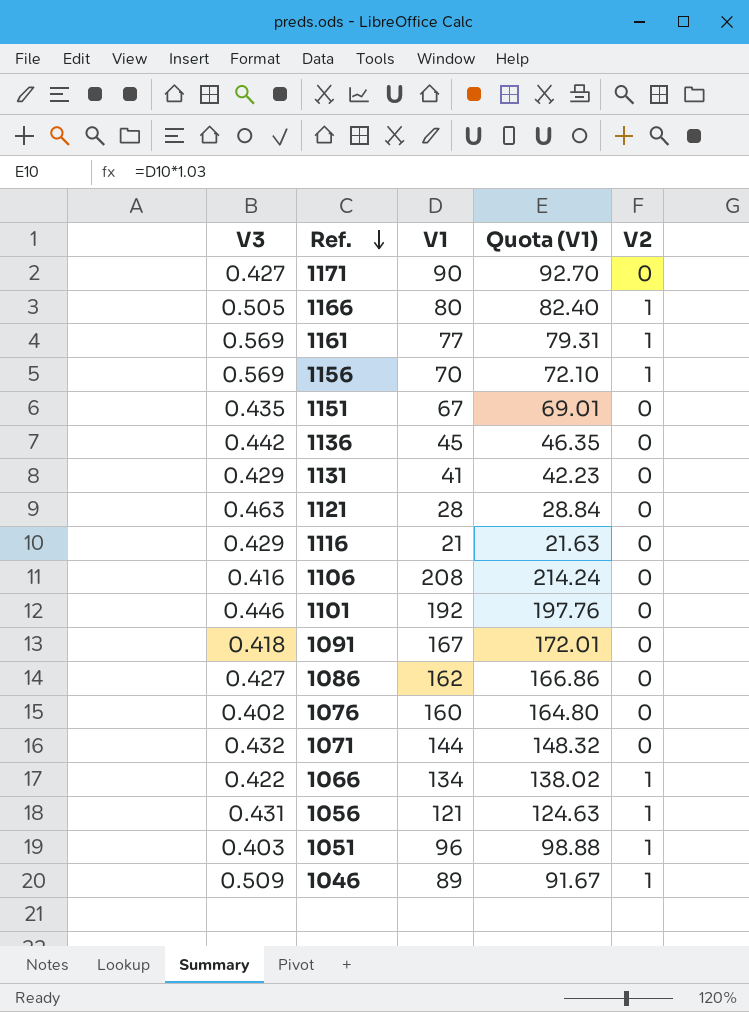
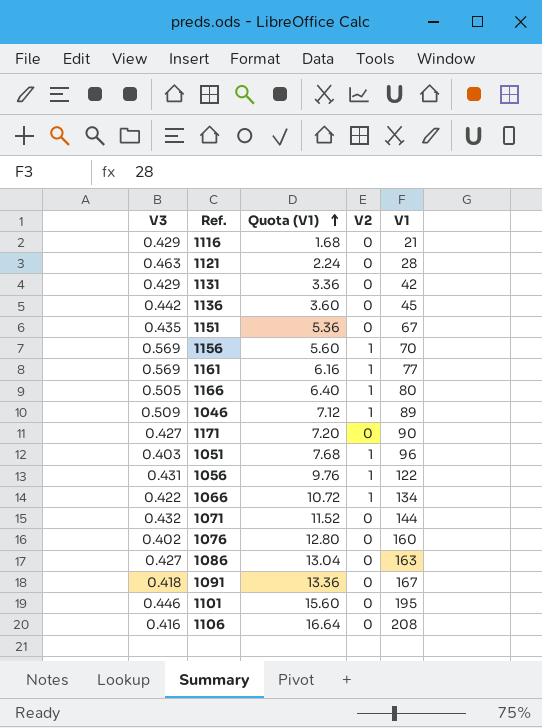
row order: Ref. descending -> Quota (V1) ascending
column Quota (V1) | formula: [V1] * 1.03 -> [V1] * 0.08
column V1 | position: 3 -> 5
1131 | V1: 41 -> 42
1056 | V1: 121 -> 122
1086 | V1: 162 -> 163
1101 | V1: 192 -> 195

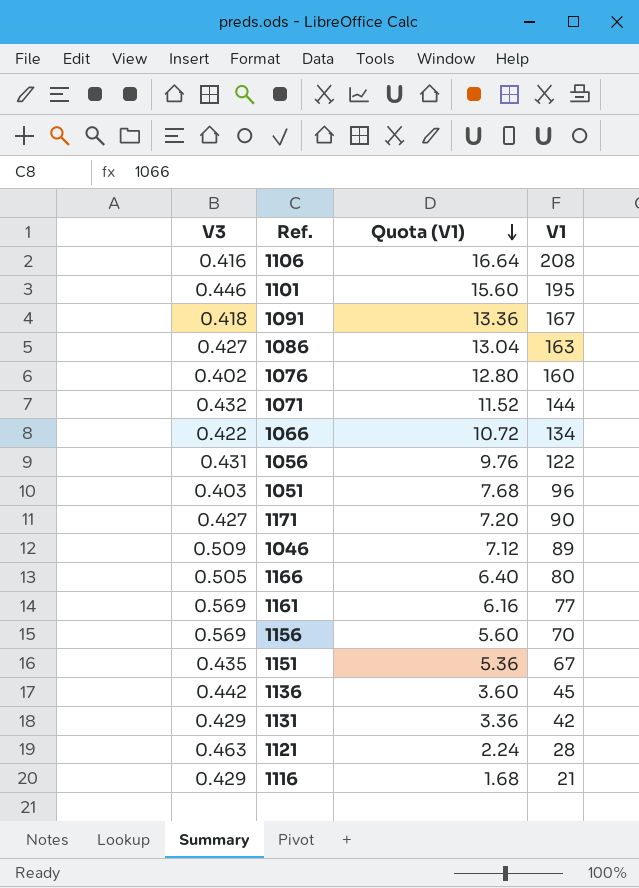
row order: Quota (V1) ascending -> Quota (V1) descending
column V2 | position: 4 -> none

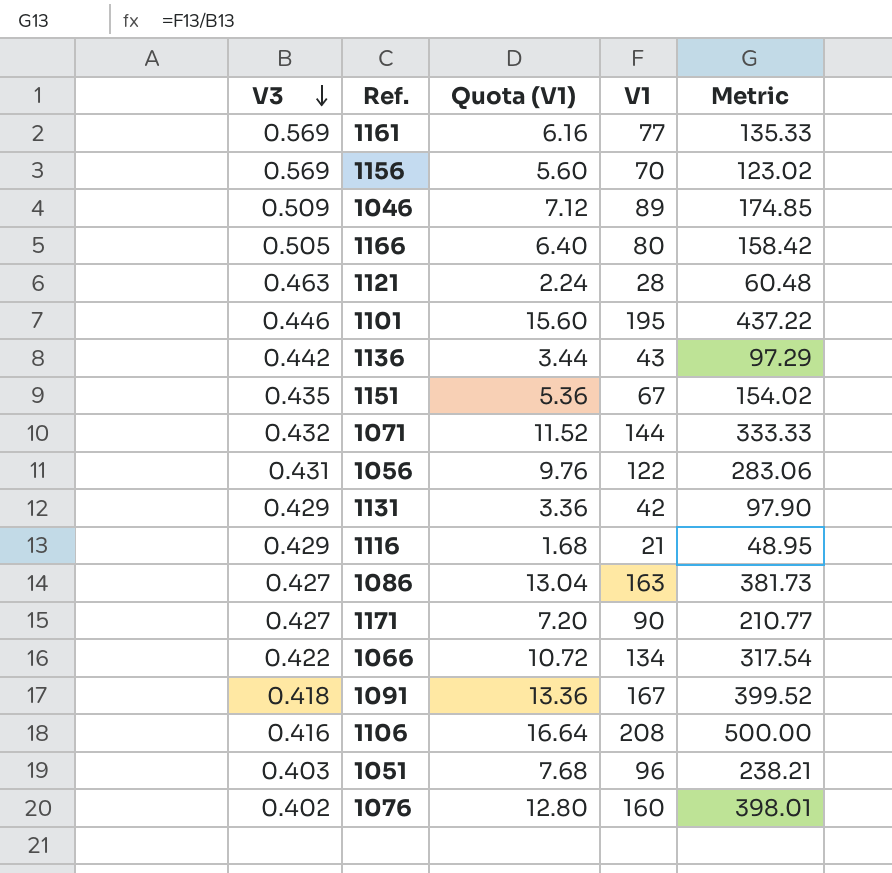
row order: Quota (V1) descending -> V3 descending
column Metric | formula: none -> [V1] / [V3]
1136 | Quota (V1): 3.60 -> 3.44
1136 | V1: 45 -> 43

